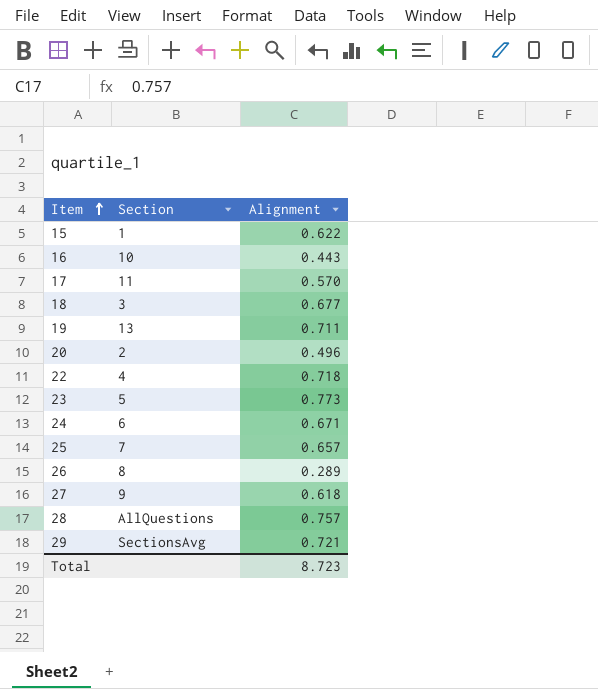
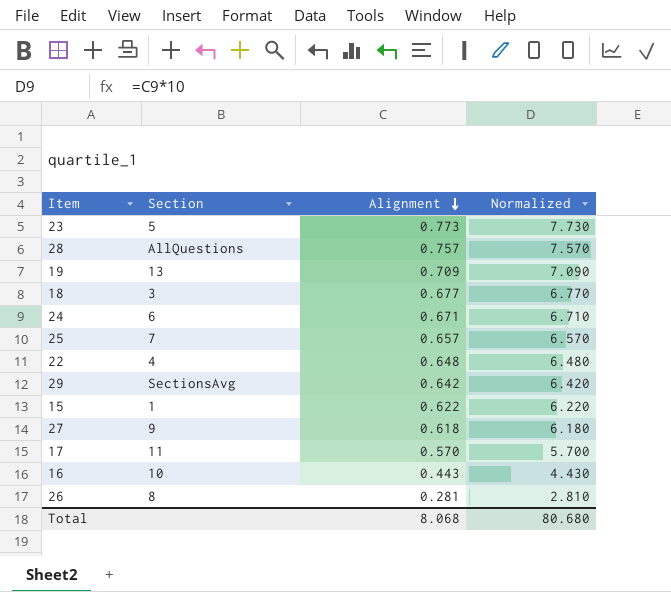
row order: Item ascending -> Alignment descending
column Normalized | formula: none -> [Alignment] * 10
row 20: 2 | 0.496 -> none
19 | Alignment: 0.711 -> 0.709
22 | Alignment: 0.718 -> 0.648
29 | Alignment: 0.721 -> 0.642
26 | Alignment: 0.289 -> 0.281
Total | Alignment: 8.723 -> 8.068

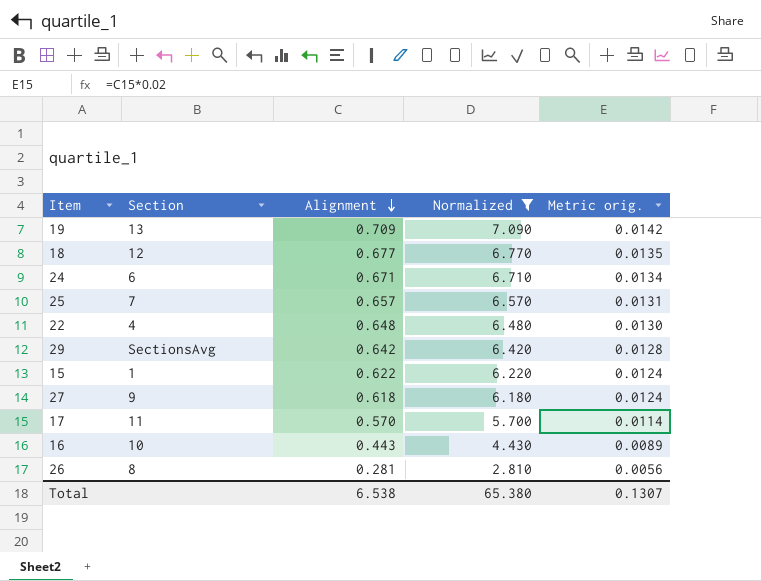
filter: none -> Normalized <= 7.090
column Metric orig. | formula: none -> [Alignment] * 0.02
18 | Section: 3 -> 12
Total | Alignment: 8.068 -> 6.538
Total | Normalized: 80.680 -> 65.380

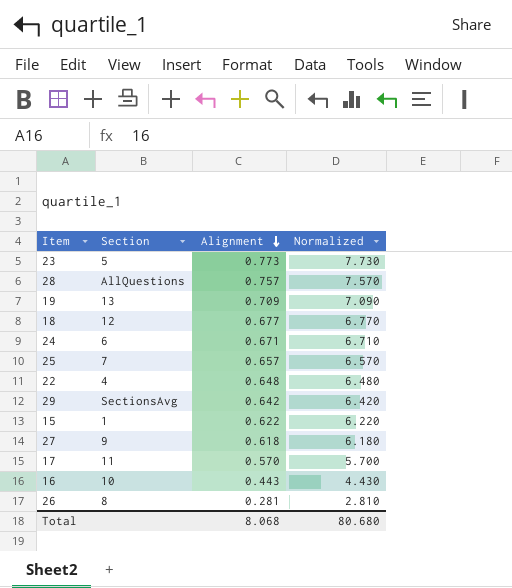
filter: Normalized <= 7.090 -> none
column Metric orig. | formula: [Alignment] * 0.02 -> none
Total | Alignment: 6.538 -> 8.068
Total | Normalized: 65.380 -> 80.680

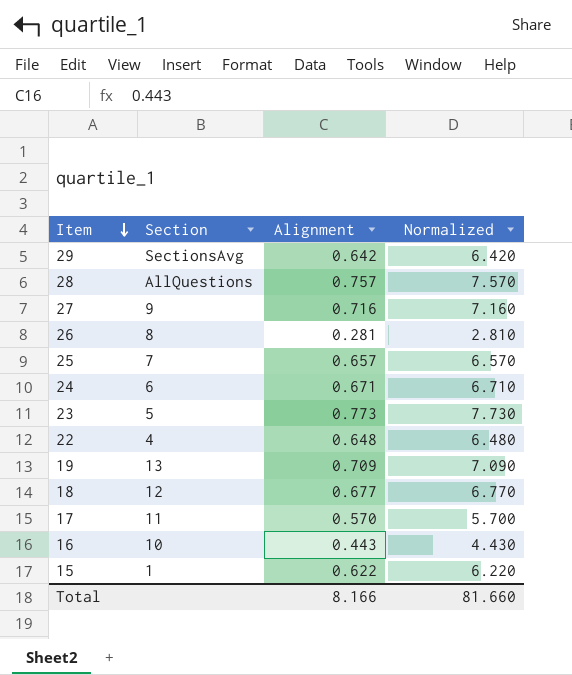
row order: Alignment descending -> Item descending
27 | Alignment: 0.618 -> 0.716
27 | Normalized: 6.180 -> 7.160
Total | Alignment: 8.068 -> 8.166
Total | Normalized: 80.680 -> 81.660

